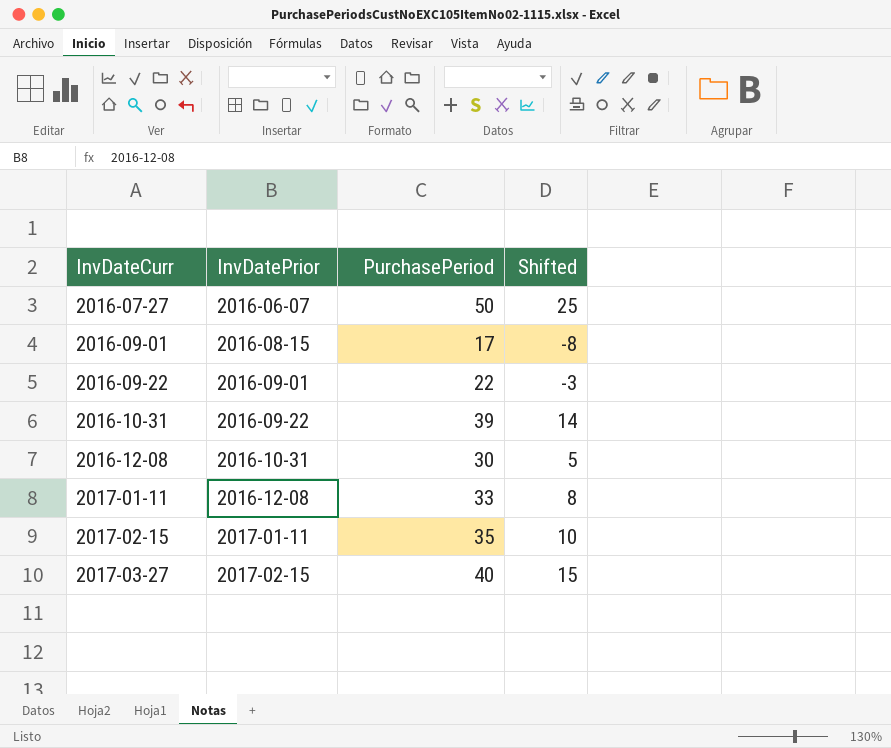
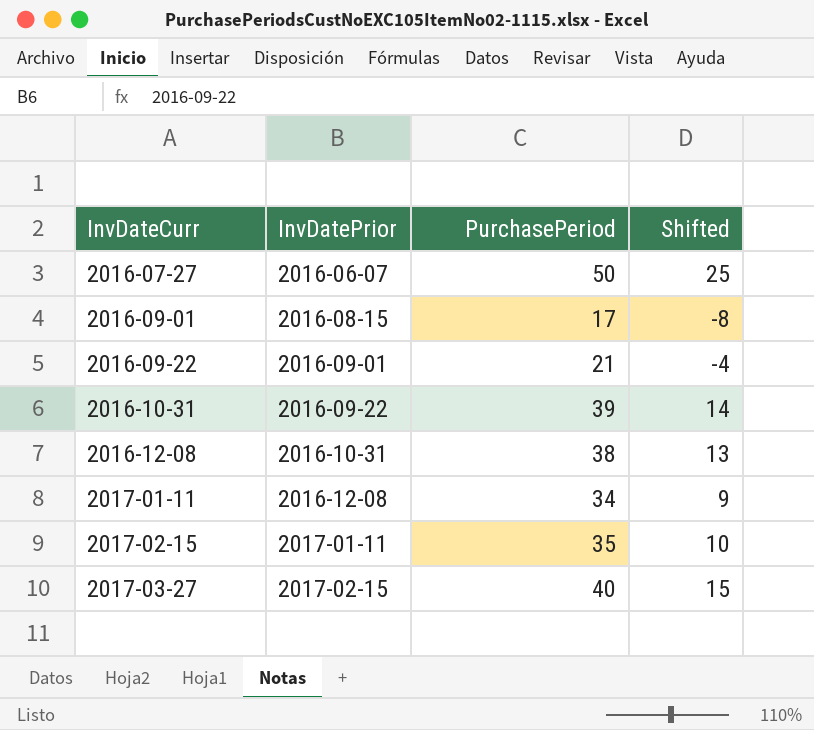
2016-09-22 | PurchasePeriod: 22 -> 21
2016-09-22 | Shifted: -3 -> -4
2016-12-08 | PurchasePeriod: 30 -> 38
2016-12-08 | Shifted: 5 -> 13
2017-01-11 | PurchasePeriod: 33 -> 34
2017-01-11 | Shifted: 8 -> 9

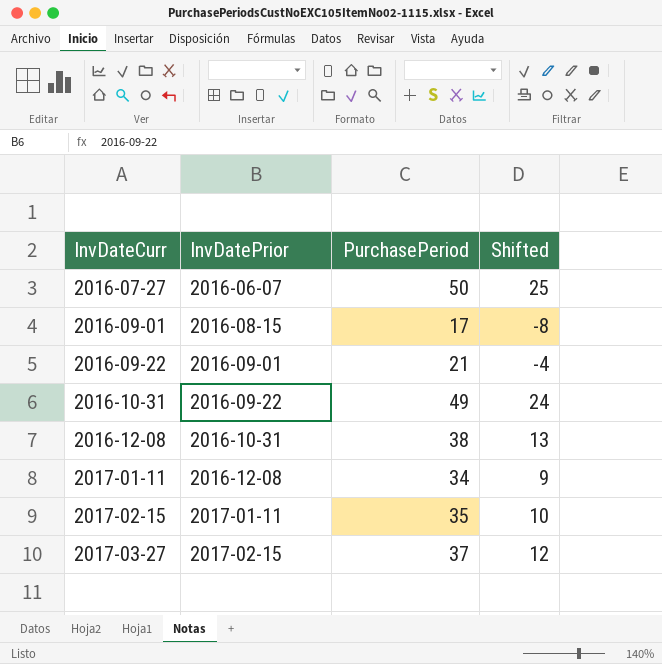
2016-10-31 | PurchasePeriod: 39 -> 49
2016-10-31 | Shifted: 14 -> 24
2017-03-27 | PurchasePeriod: 40 -> 37
2017-03-27 | Shifted: 15 -> 12

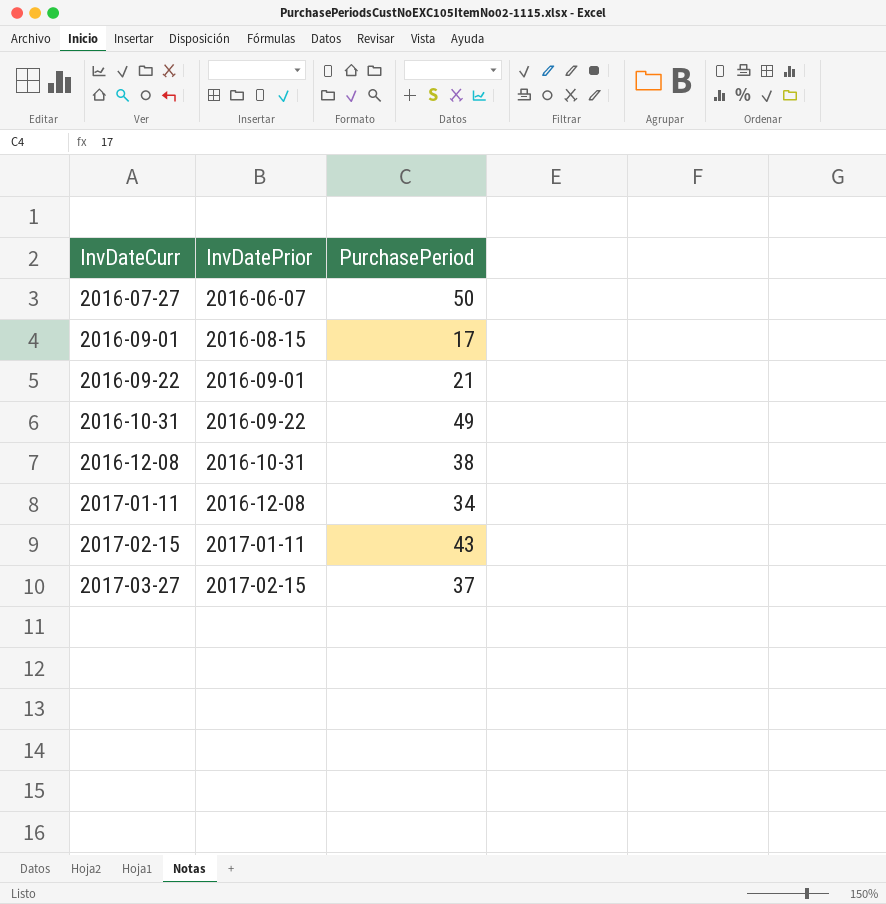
column Shifted | formula: [PurchasePeriod] - 25 -> none
2017-02-15 | PurchasePeriod: 35 -> 43

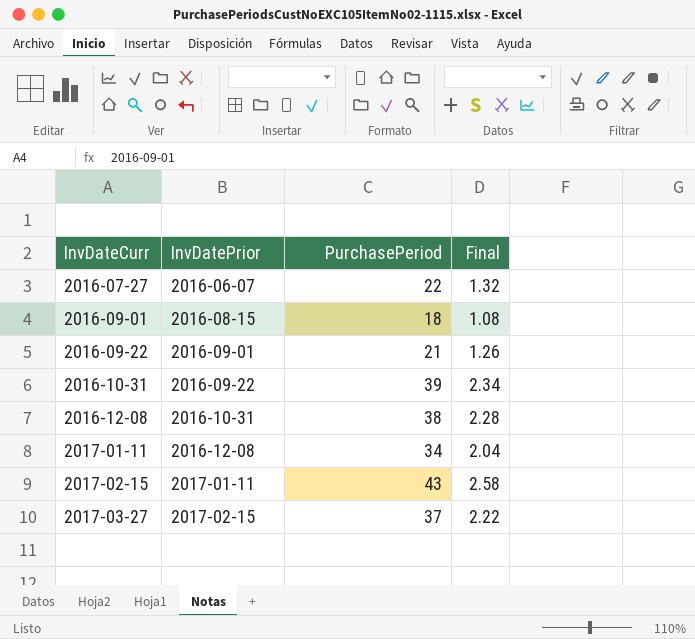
column Final | formula: none -> [PurchasePeriod] * 0.06
2016-07-27 | PurchasePeriod: 50 -> 22
2016-09-01 | PurchasePeriod: 17 -> 18
2016-10-31 | PurchasePeriod: 49 -> 39

